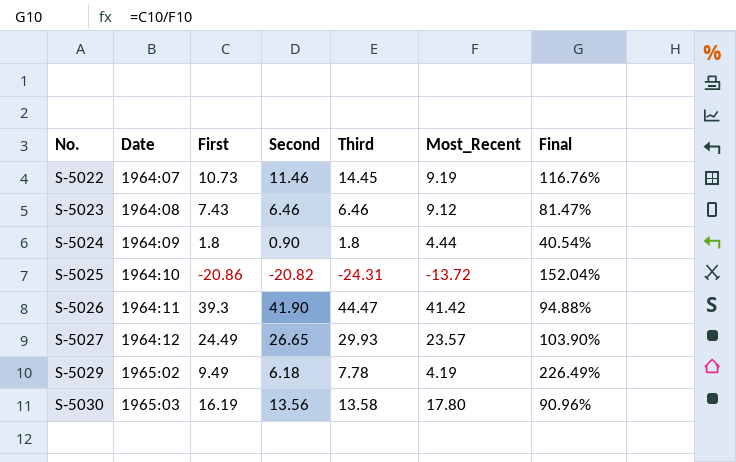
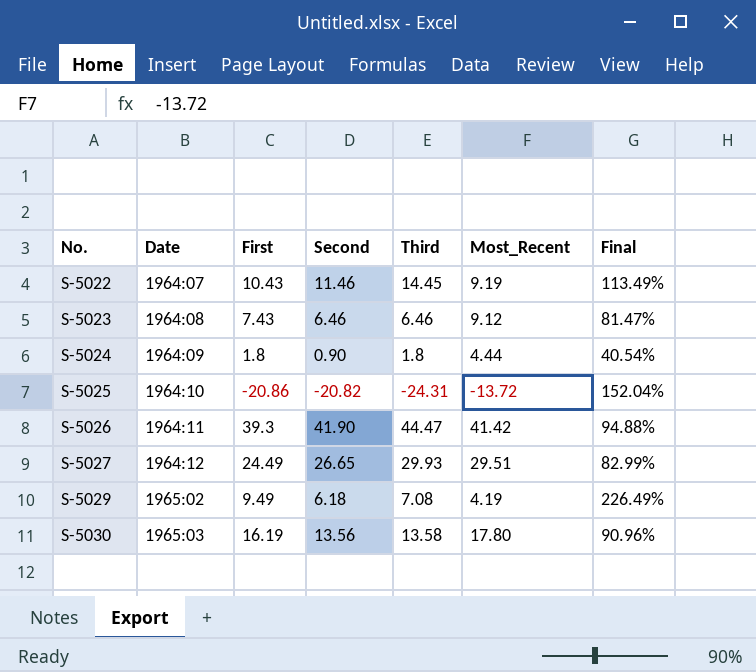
S-5022 | First: 10.73 -> 10.43
S-5022 | Final: 116.76% -> 113.49%
S-5027 | Most_Recent: 23.57 -> 29.51
S-5027 | Final: 103.90% -> 82.99%
S-5029 | Third: 7.78 -> 7.08

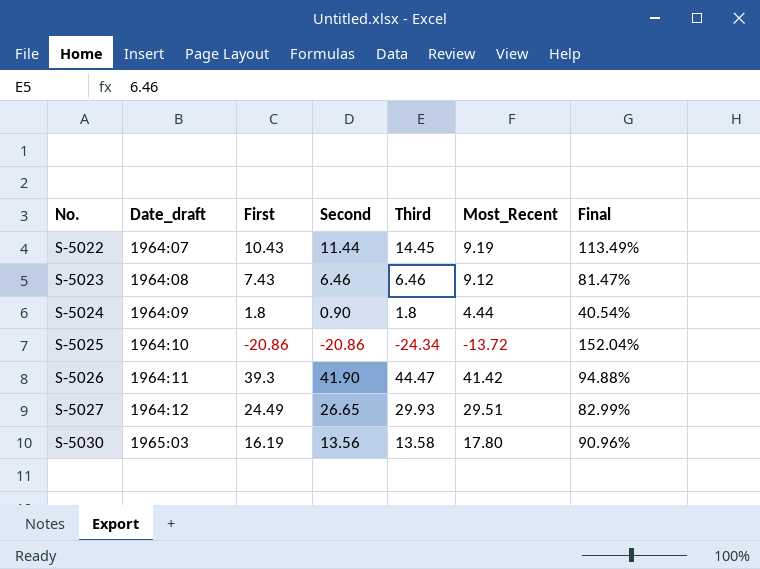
column name: Date -> Date_draft
row S-5029: 1965:02 | 9.49 | 6.18 | 7.08 | 4.19 | 226.49% -> none
S-5022 | Second: 11.46 -> 11.44
S-5025 | Second: -20.82 -> -20.86
S-5025 | Third: -24.31 -> -24.34

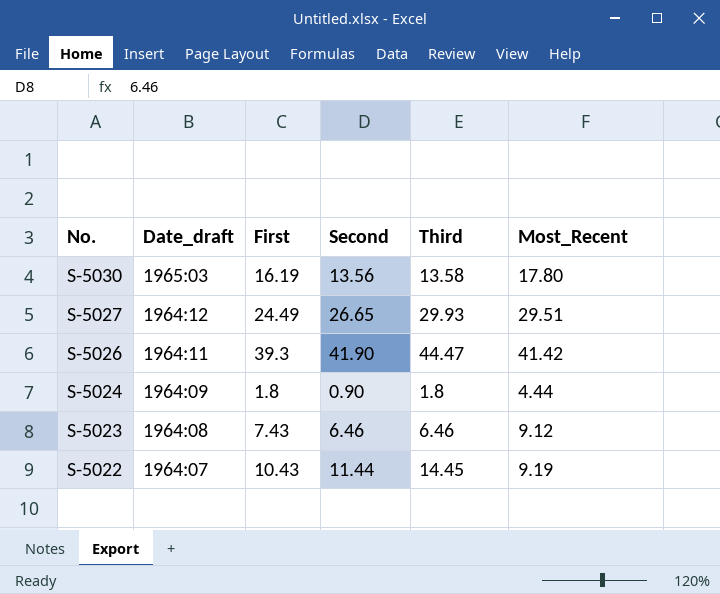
row order: No. ascending -> No. descending
column Final | formula: [First] / [Most_Recent] -> none
row S-5025: 1964:10 | -20.86 | -20.86 | -24.34 | -13.72 | 152.04% -> none

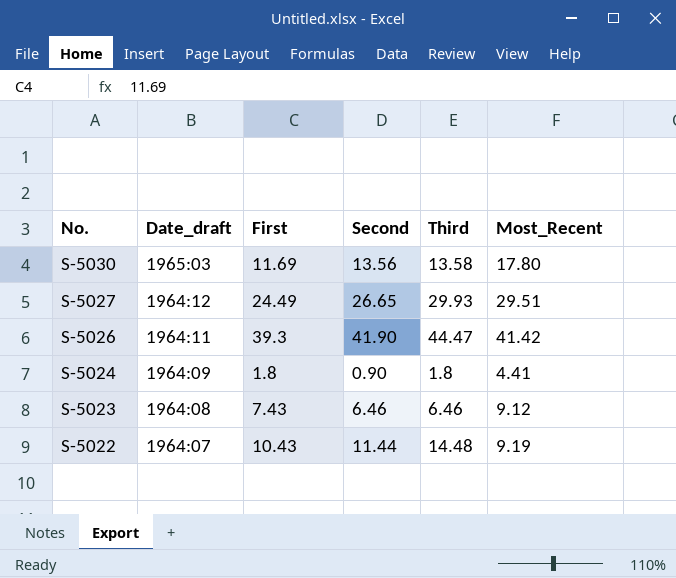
S-5030 | First: 16.19 -> 11.69
S-5024 | Most_Recent: 4.44 -> 4.41
S-5022 | Third: 14.45 -> 14.48

